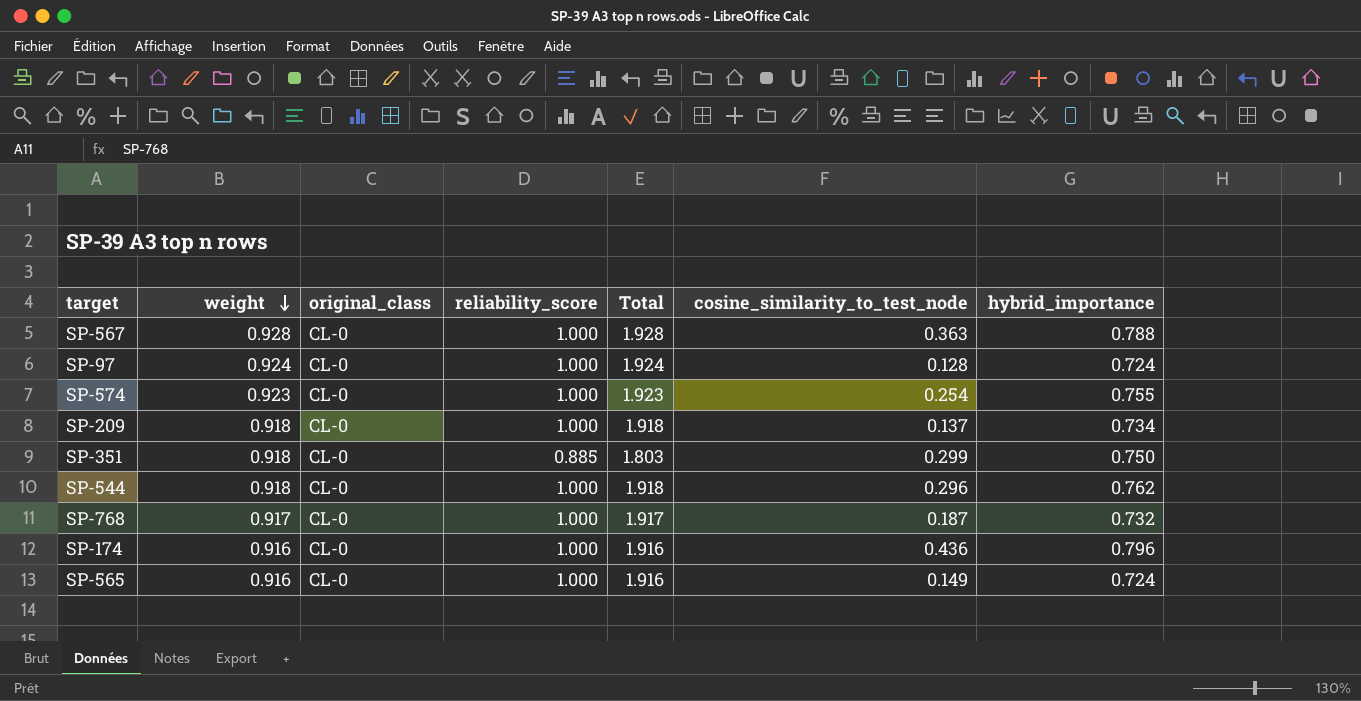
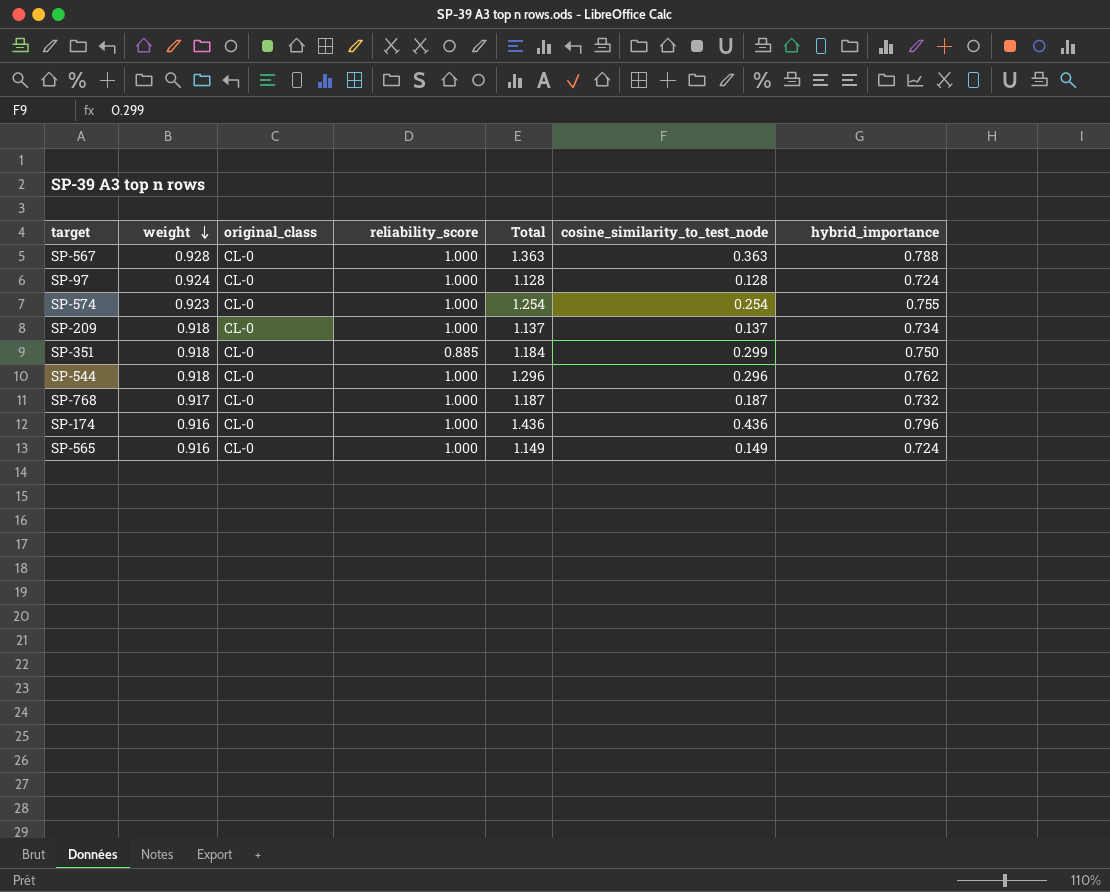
column Total | formula: [weight] + [reliability_score] -> [reliability_score] + [cosine_similarity_to_test_node]

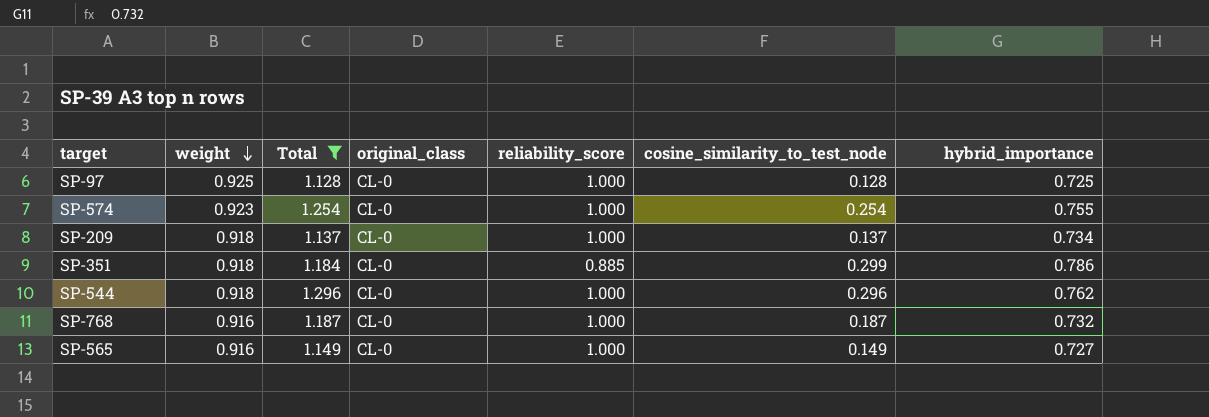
filter: none -> Total <= 1.296
column Total | position: 5 -> 3
SP-97 | weight: 0.924 -> 0.925
SP-97 | hybrid_importance: 0.724 -> 0.725
SP-351 | hybrid_importance: 0.750 -> 0.786
SP-768 | weight: 0.917 -> 0.916
SP-565 | hybrid_importance: 0.724 -> 0.727

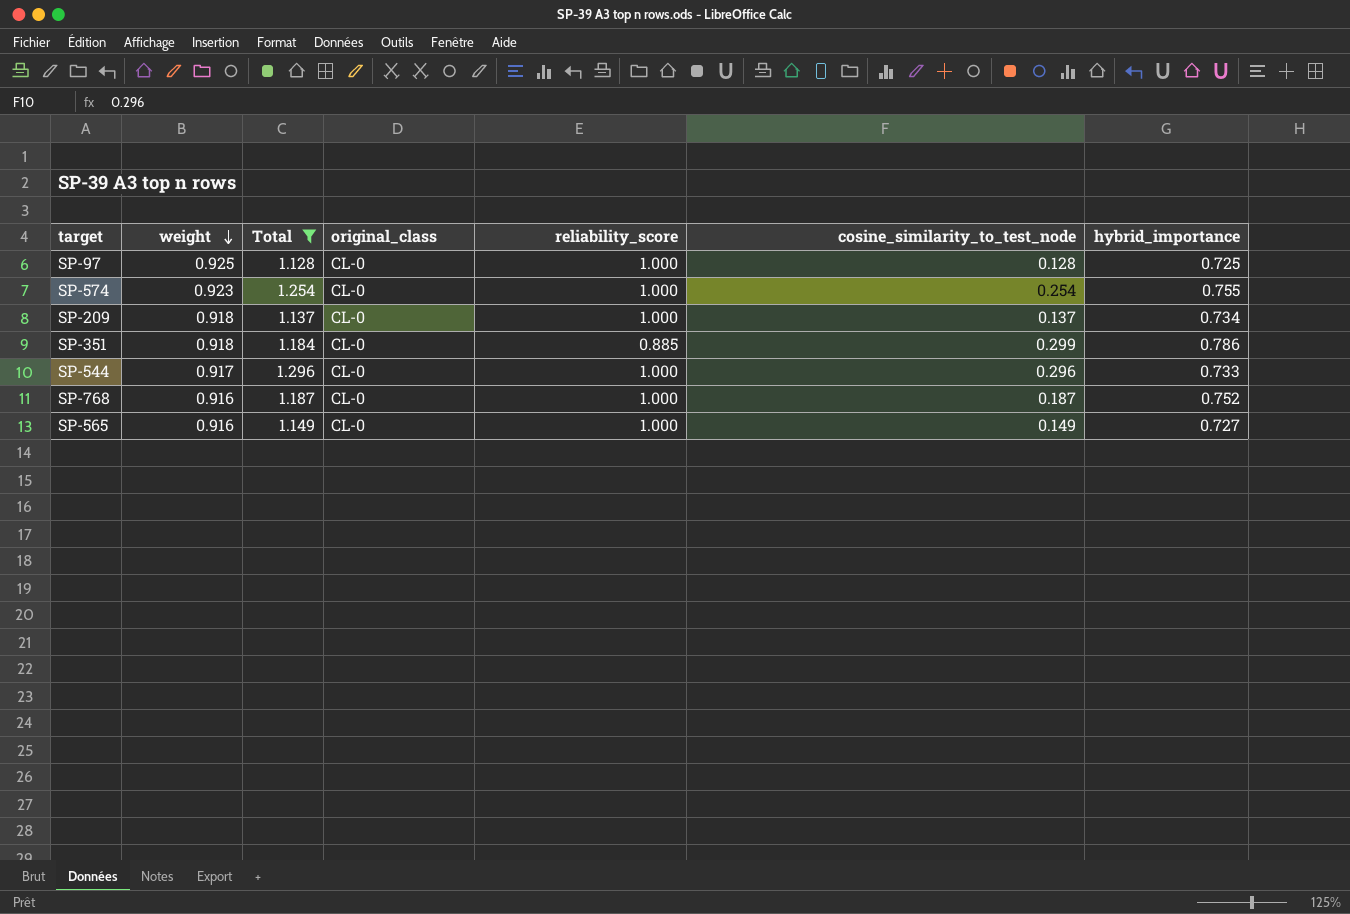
SP-544 | weight: 0.918 -> 0.917
SP-544 | hybrid_importance: 0.762 -> 0.733
SP-768 | hybrid_importance: 0.732 -> 0.752

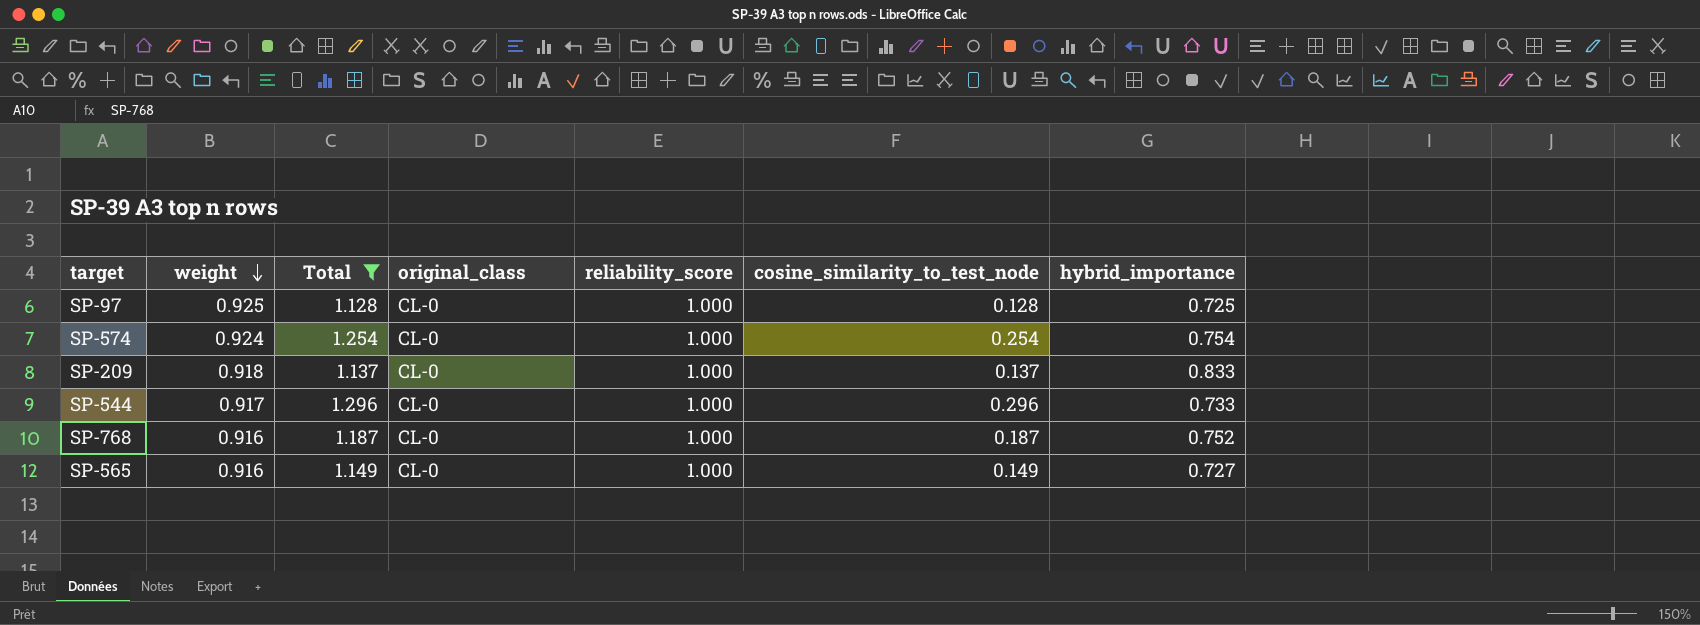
row SP-351: 0.918 | 1.184 | CL-0 | 0.885 | 0.299 | 0.786 -> none
SP-574 | weight: 0.923 -> 0.924
SP-574 | hybrid_importance: 0.755 -> 0.754
SP-209 | hybrid_importance: 0.734 -> 0.833

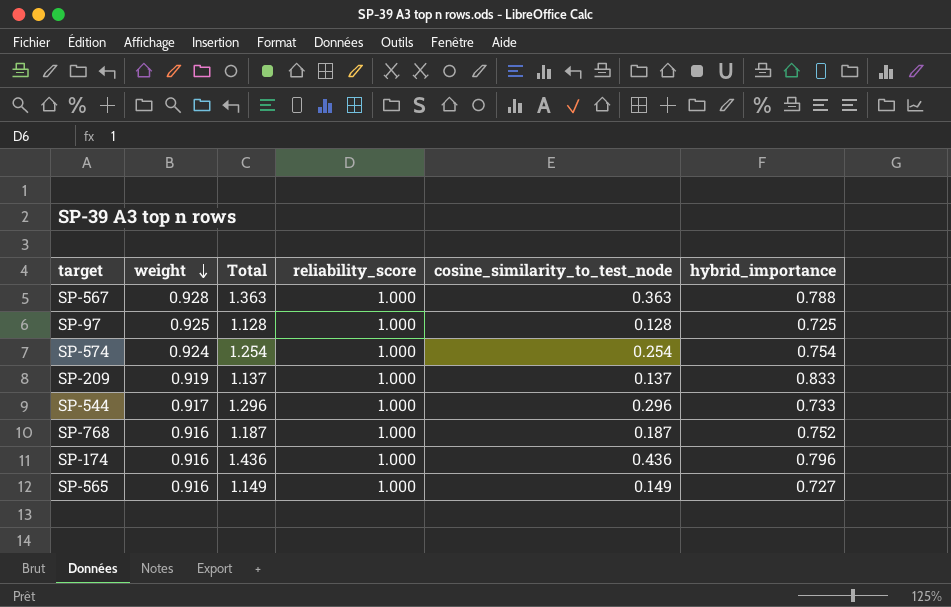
filter: Total <= 1.296 -> none
column original_class | position: 4 -> none
SP-209 | weight: 0.918 -> 0.919

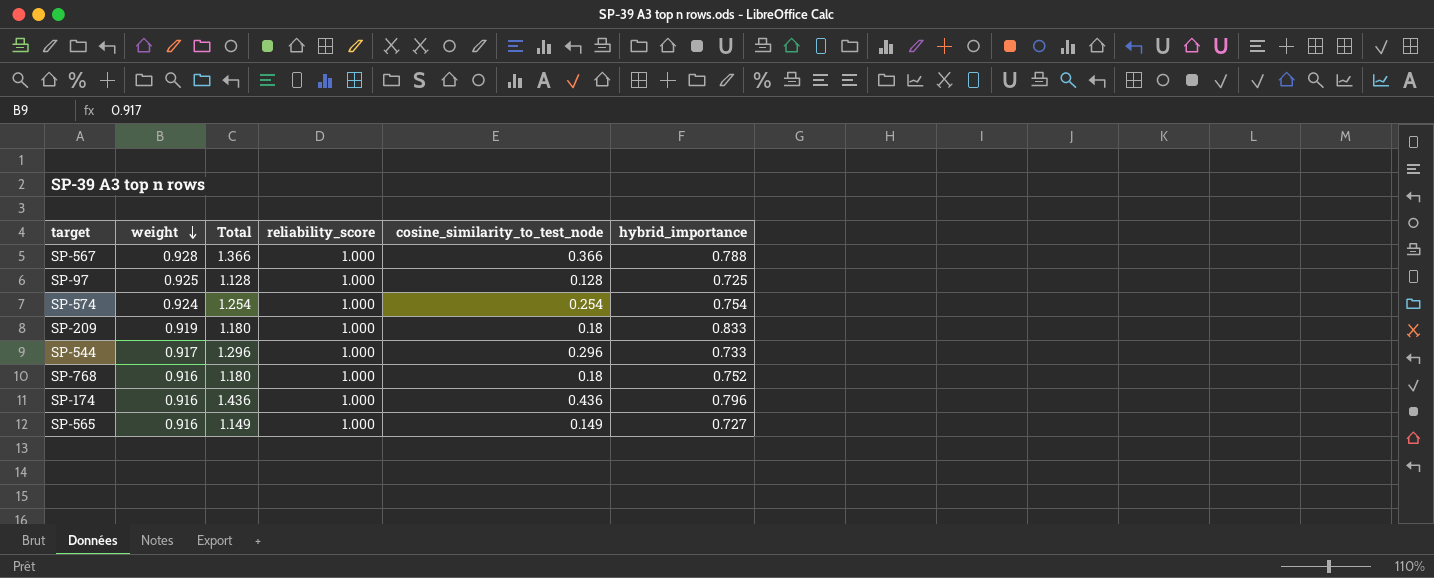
SP-567 | Total: 1.363 -> 1.366
SP-567 | cosine_similarity_to_test_node: 0.363 -> 0.366
SP-209 | Total: 1.137 -> 1.180
SP-209 | cosine_similarity_to_test_node: 0.137 -> 0.18
SP-768 | Total: 1.187 -> 1.180
SP-768 | cosine_similarity_to_test_node: 0.187 -> 0.18

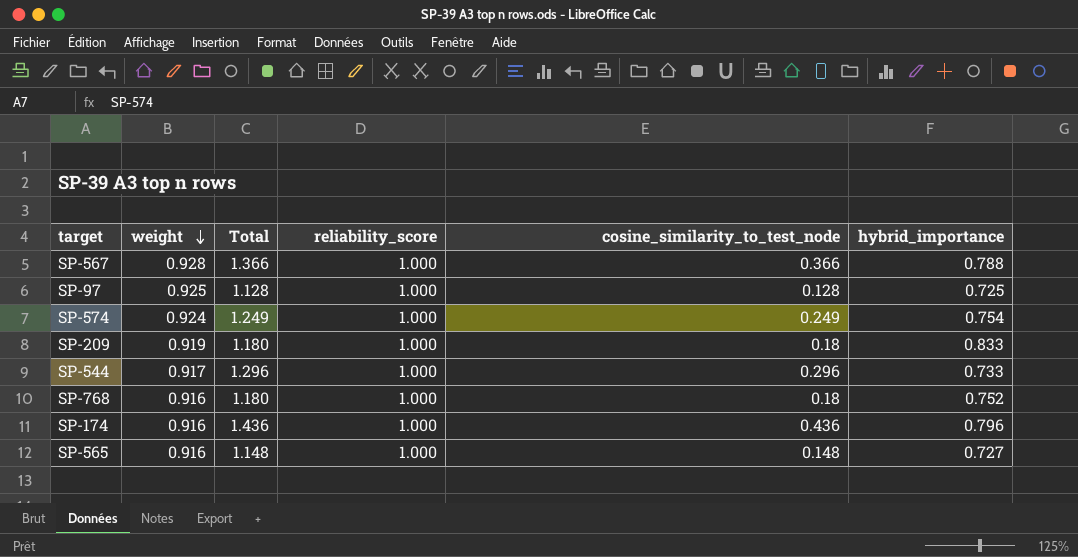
SP-574 | Total: 1.254 -> 1.249
SP-574 | cosine_similarity_to_test_node: 0.254 -> 0.249
SP-565 | Total: 1.149 -> 1.148
SP-565 | cosine_similarity_to_test_node: 0.149 -> 0.148

